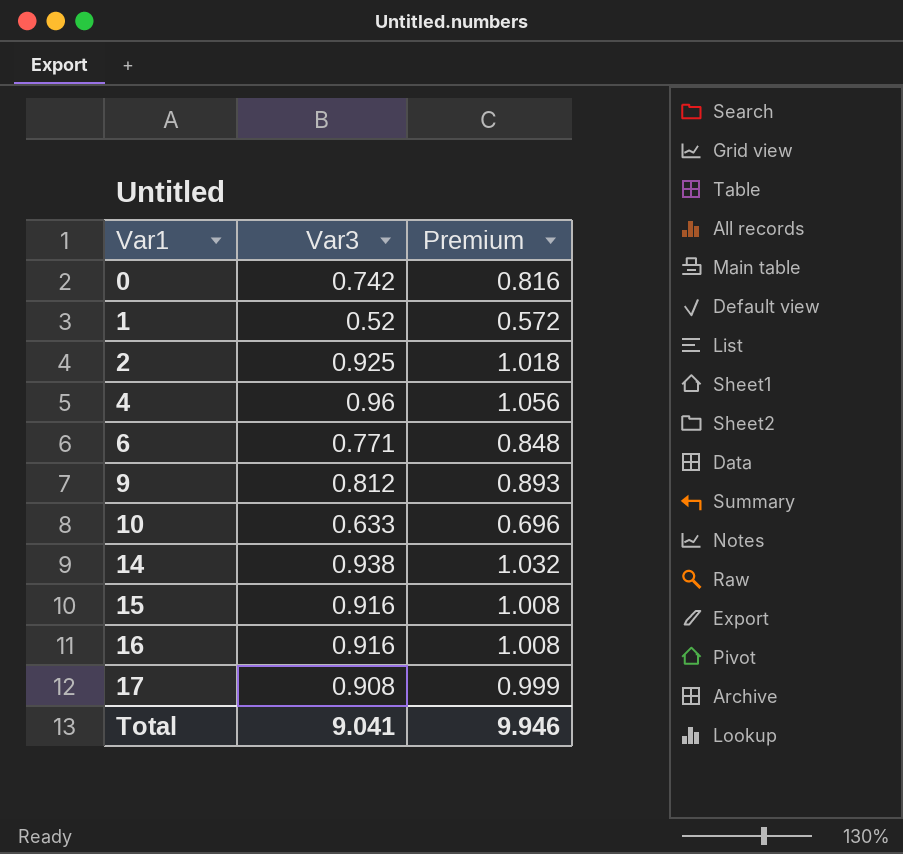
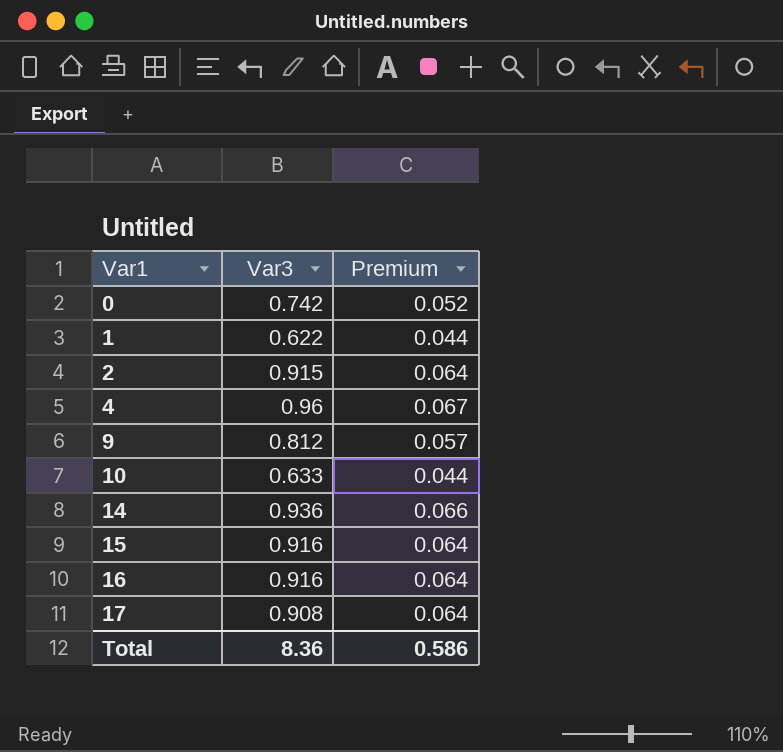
column Premium | formula: [Var3] * 1.1 -> [Var3] * 0.07
row 6: 0.771 | 0.848 -> none
1 | Var3: 0.52 -> 0.622
2 | Var3: 0.925 -> 0.915
14 | Var3: 0.938 -> 0.936
Total | Var3: 9.041 -> 8.36
Total | Premium: 9.946 -> 0.586

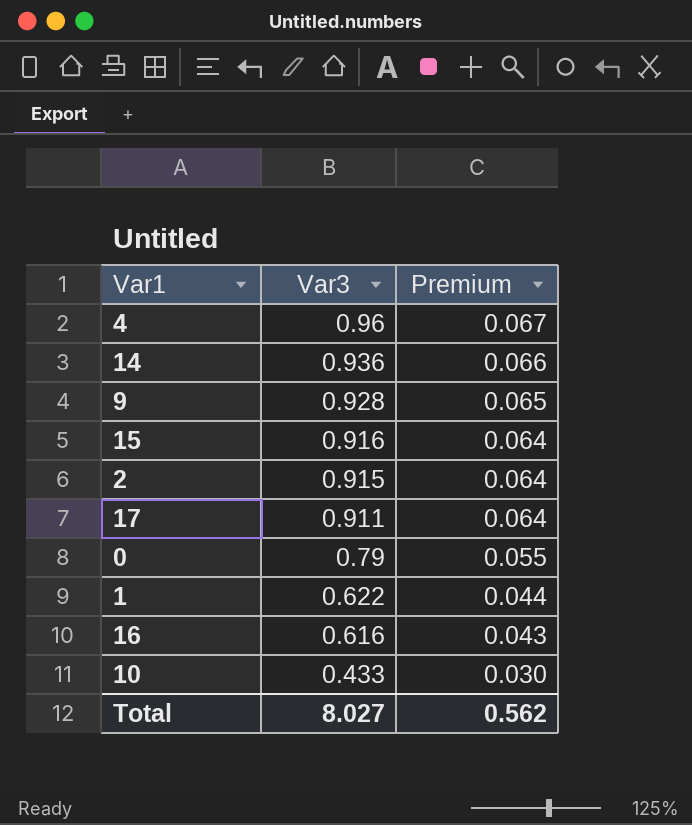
row order: Var1 ascending -> Var3 descending
9 | Var3: 0.812 -> 0.928
9 | Premium: 0.057 -> 0.065
17 | Var3: 0.908 -> 0.911
0 | Var3: 0.742 -> 0.79
0 | Premium: 0.052 -> 0.055
16 | Var3: 0.916 -> 0.616
16 | Premium: 0.064 -> 0.043
10 | Var3: 0.633 -> 0.433
10 | Premium: 0.044 -> 0.030
Total | Var3: 8.36 -> 8.027
Total | Premium: 0.586 -> 0.562

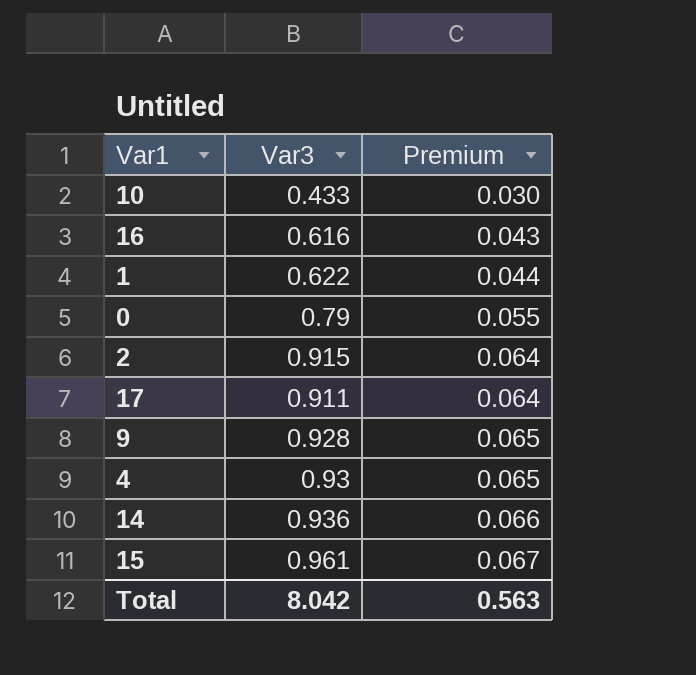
row order: Var3 descending -> Premium ascending
4 | Var3: 0.96 -> 0.93
4 | Premium: 0.067 -> 0.065
15 | Var3: 0.916 -> 0.961
15 | Premium: 0.064 -> 0.067
Total | Var3: 8.027 -> 8.042
Total | Premium: 0.562 -> 0.563

